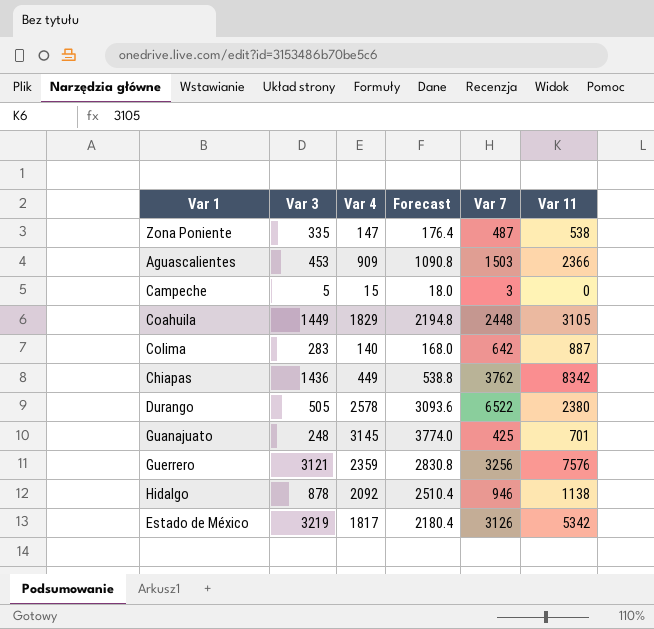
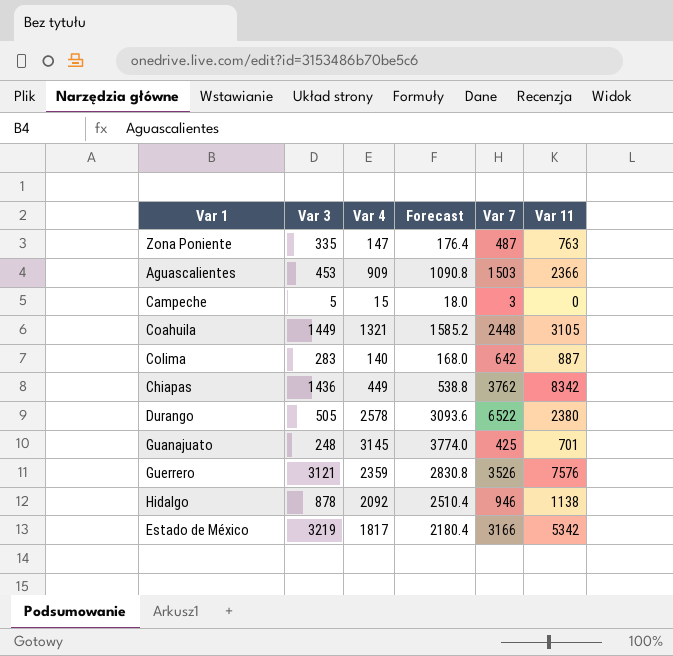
Zona Poniente | Var 11: 538 -> 763
Coahuila | Var 4: 1829 -> 1321
Coahuila | Forecast: 2194.8 -> 1585.2
Guerrero | Var 7: 3256 -> 3526
Estado de México | Var 7: 3126 -> 3166

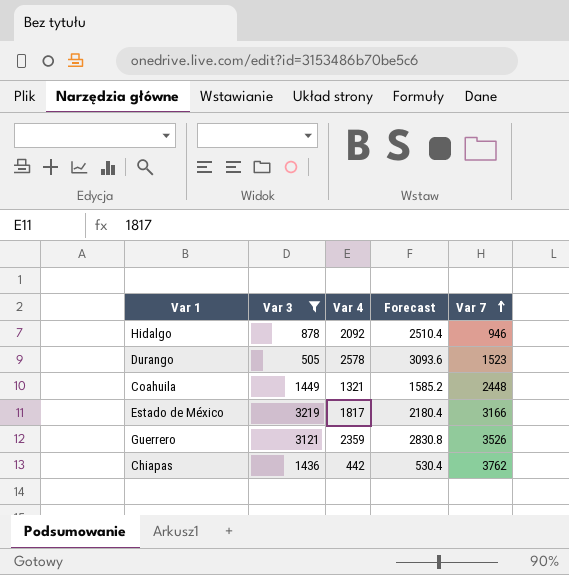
filter: none -> Var 3 >= 505
row order: none -> Var 7 ascending
column Var 11 | position: 6 -> none
Durango | Var 7: 6522 -> 1523
Chiapas | Var 4: 449 -> 442
Chiapas | Forecast: 538.8 -> 530.4

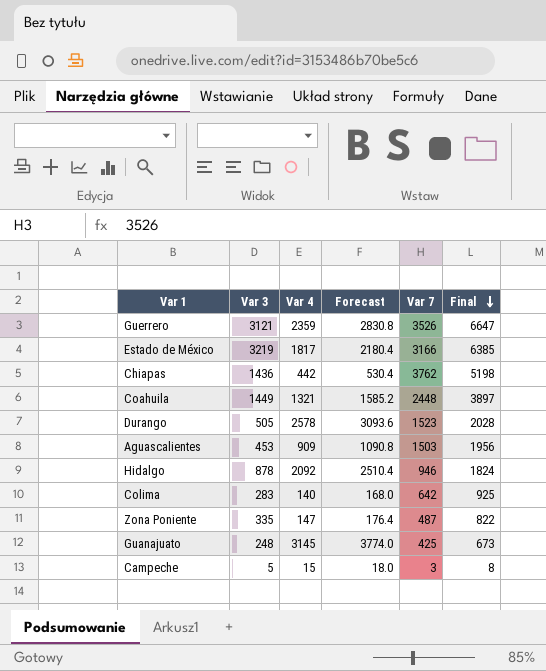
filter: Var 3 >= 505 -> none
row order: Var 7 ascending -> Final descending
column Final | formula: none -> [Var 3] + [Var 7]

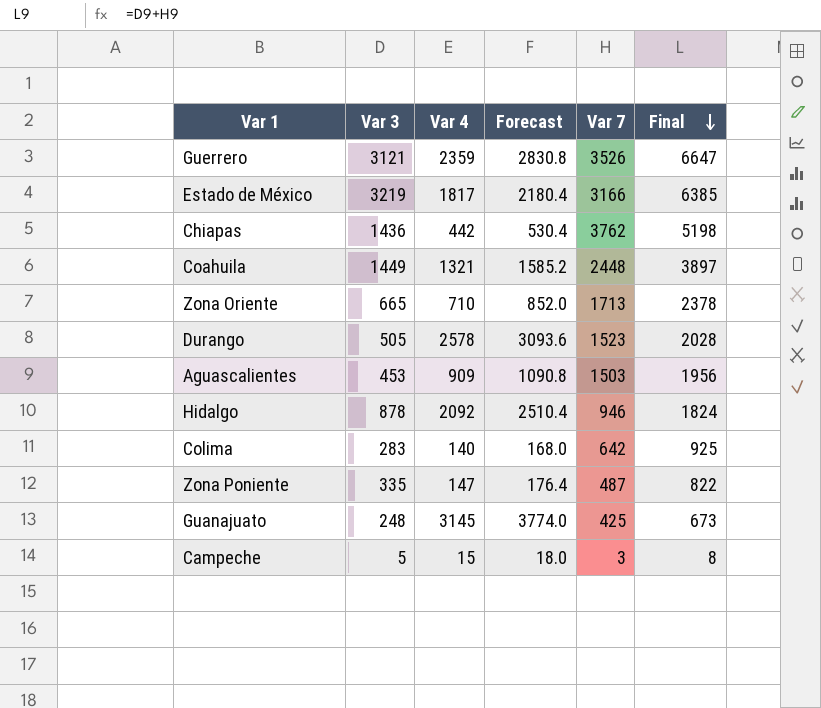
row Zona Oriente: none -> 665 | 710 | 852.0 | 1713 | 2378

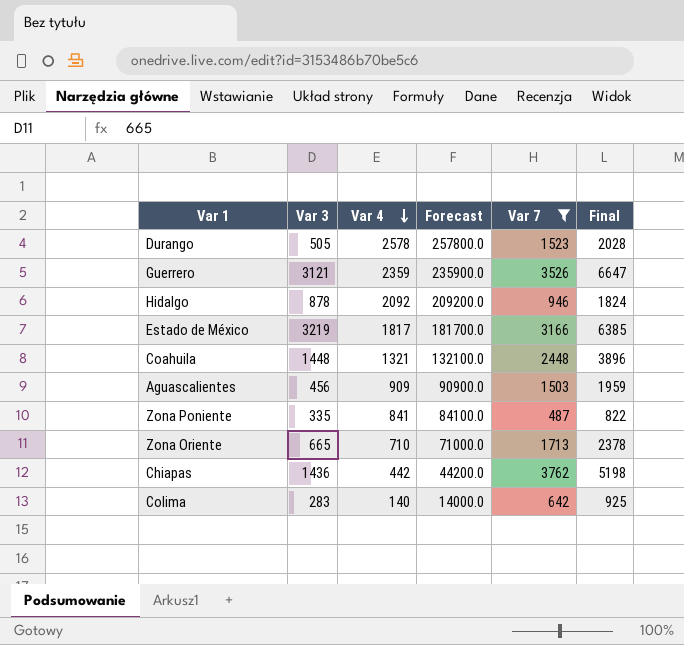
filter: none -> Var 7 >= 487
row order: Final descending -> Var 4 descending
column Forecast | formula: [Var 4] * 1.2 -> [Var 4] * 100
Coahuila | Var 3: 1449 -> 1448
Coahuila | Final: 3897 -> 3896
Aguascalientes | Var 3: 453 -> 456
Aguascalientes | Final: 1956 -> 1959
Zona Poniente | Var 4: 147 -> 841

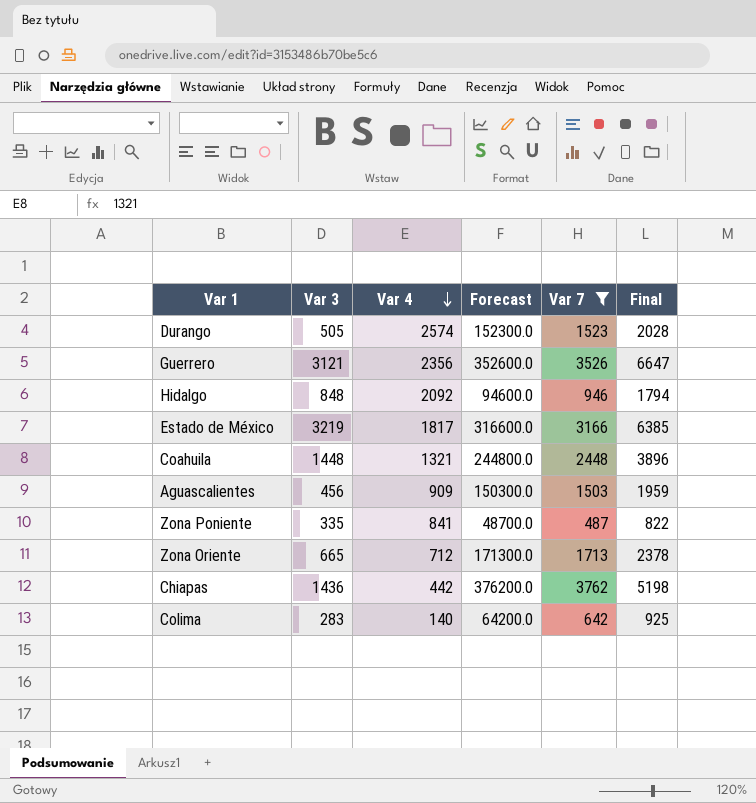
column Forecast | formula: [Var 4] * 100 -> [Var 7] * 100
Durango | Var 4: 2578 -> 2574
Guerrero | Var 4: 2359 -> 2356
Hidalgo | Var 3: 878 -> 848
Hidalgo | Final: 1824 -> 1794
Zona Oriente | Var 4: 710 -> 712

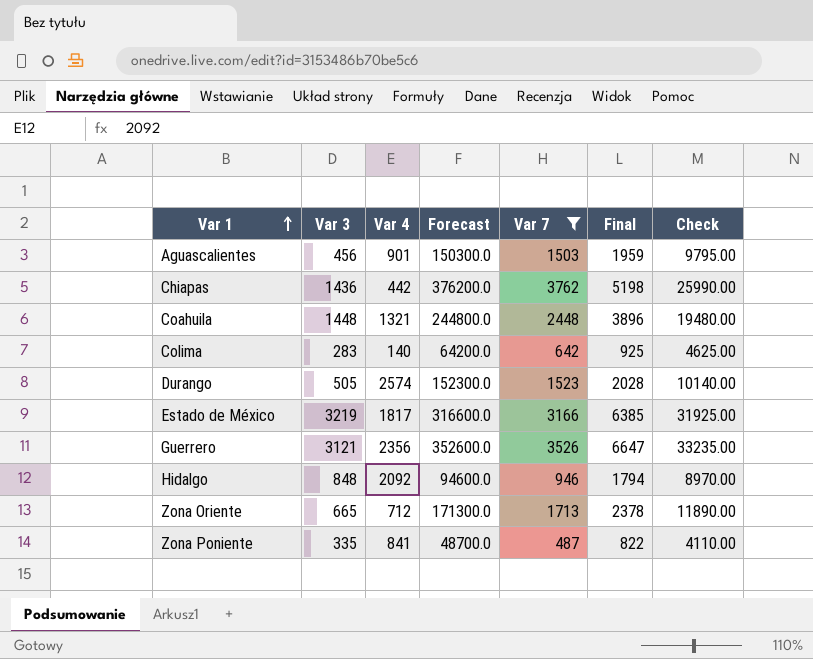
row order: Var 4 descending -> Var 1 ascending
column Check | formula: none -> [Final] * 5
Aguascalientes | Var 4: 909 -> 901

